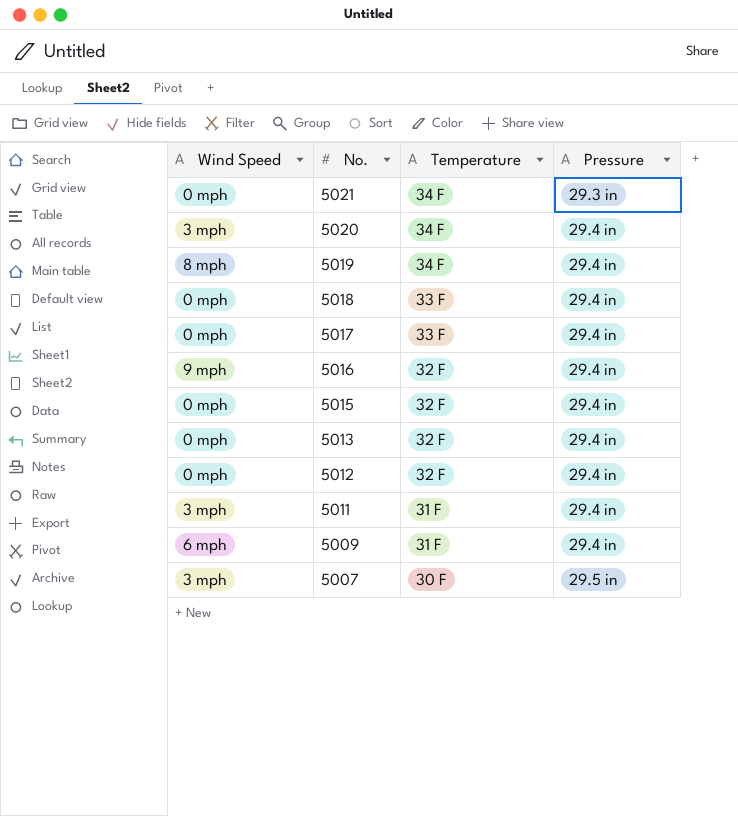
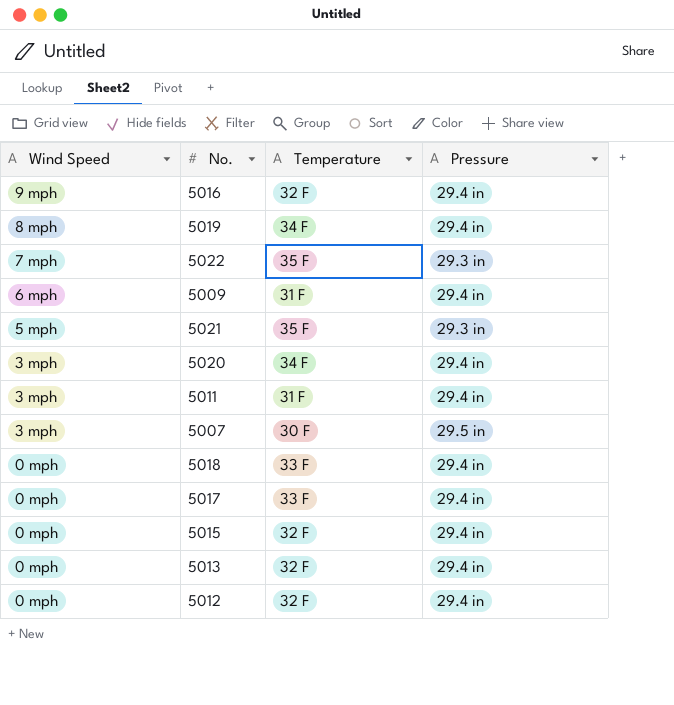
row order: No. descending -> Wind Speed descending
row 5022: none -> 7 mph | 35 F | 29.3 in
5021 | Wind Speed: 0 mph -> 5 mph
5021 | Temperature: 34 F -> 35 F

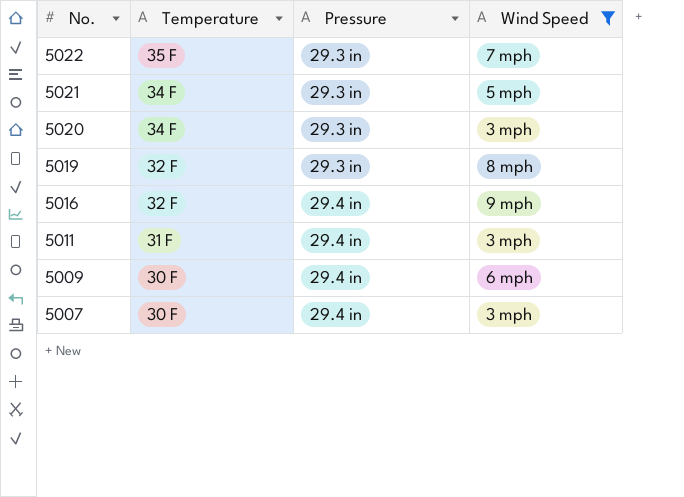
filter: none -> Wind Speed != 0 mph
row order: Wind Speed descending -> No. descending
column Wind Speed | position: 1 -> 4
5021 | Temperature: 35 F -> 34 F
5020 | Pressure: 29.4 in -> 29.3 in
5019 | Temperature: 34 F -> 32 F
5019 | Pressure: 29.4 in -> 29.3 in
5009 | Temperature: 31 F -> 30 F
5007 | Pressure: 29.5 in -> 29.4 in

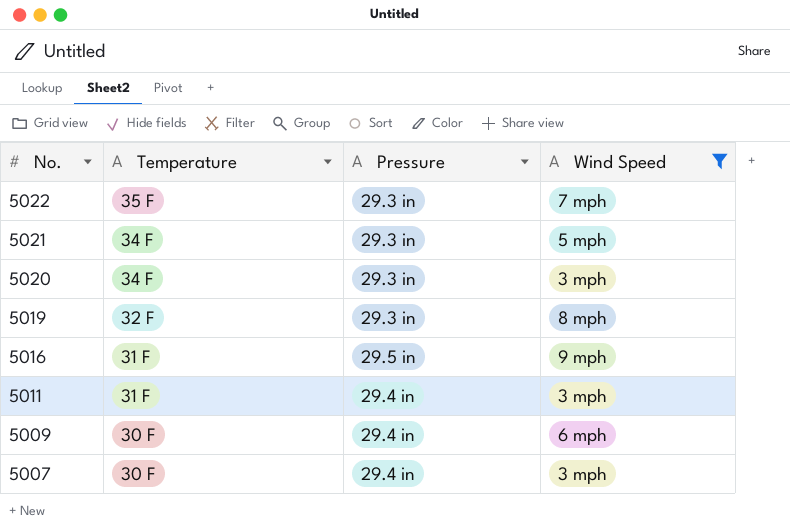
5016 | Temperature: 32 F -> 31 F
5016 | Pressure: 29.4 in -> 29.5 in

